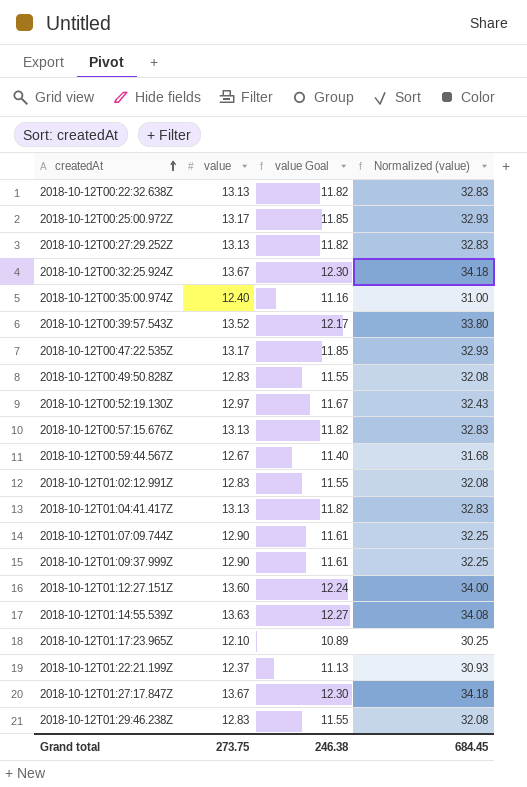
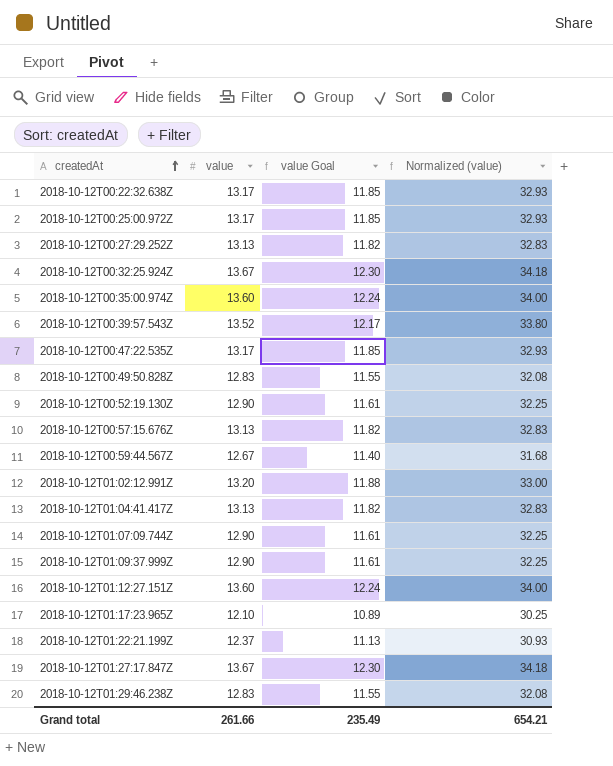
row 2018-10-12T01:14:55.539Z: 13.63 | 12.27 | 34.08 -> none
2018-10-12T00:22:32.638Z | value: 13.13 -> 13.17
2018-10-12T00:22:32.638Z | value Goal: 11.82 -> 11.85
2018-10-12T00:22:32.638Z | Normalized (value): 32.83 -> 32.93
2018-10-12T00:35:00.974Z | value: 12.40 -> 13.60
2018-10-12T00:35:00.974Z | value Goal: 11.16 -> 12.24
2018-10-12T00:35:00.974Z | Normalized (value): 31.00 -> 34.00
2018-10-12T00:52:19.130Z | value: 12.97 -> 12.90
2018-10-12T00:52:19.130Z | value Goal: 11.67 -> 11.61
2018-10-12T00:52:19.130Z | Normalized (value): 32.43 -> 32.25
2018-10-12T01:02:12.991Z | value: 12.83 -> 13.20
2018-10-12T01:02:12.991Z | value Goal: 11.55 -> 11.88
2018-10-12T01:02:12.991Z | Normalized (value): 32.08 -> 33.00
Grand total | value: 273.75 -> 261.66
Grand total | value Goal: 246.38 -> 235.49
Grand total | Normalized (value): 684.45 -> 654.21

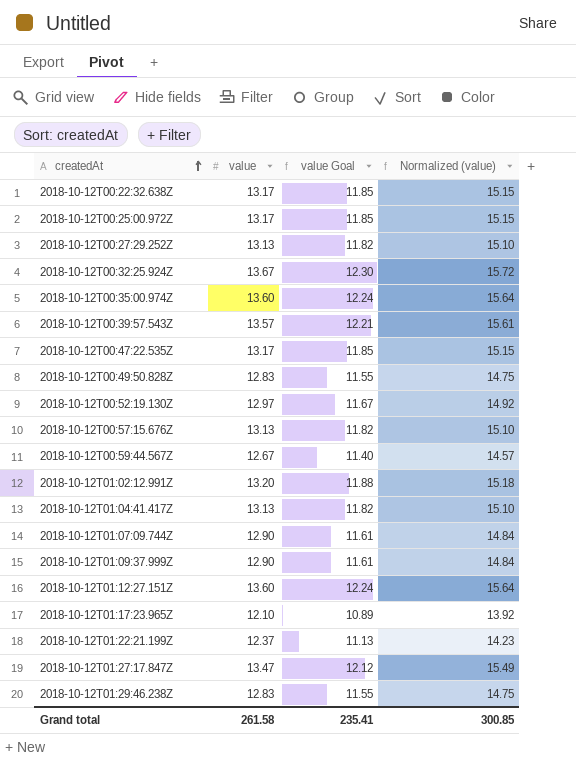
column Normalized (value) | formula: [value] * 2.5 -> [value] * 1.15
2018-10-12T00:39:57.543Z | value: 13.52 -> 13.57
2018-10-12T00:39:57.543Z | value Goal: 12.17 -> 12.21
2018-10-12T00:52:19.130Z | value: 12.90 -> 12.97
2018-10-12T00:52:19.130Z | value Goal: 11.61 -> 11.67
2018-10-12T01:27:17.847Z | value: 13.67 -> 13.47
2018-10-12T01:27:17.847Z | value Goal: 12.30 -> 12.12
Grand total | value: 261.66 -> 261.58
Grand total | value Goal: 235.49 -> 235.41
Grand total | Normalized (value): 654.21 -> 300.85

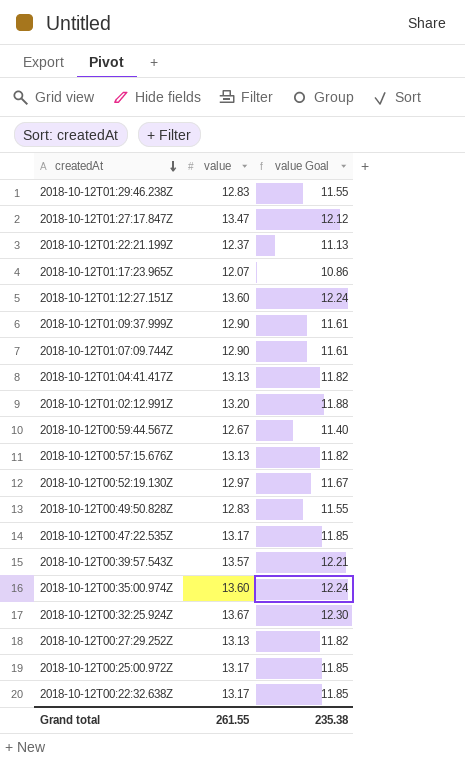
row order: createdAt ascending -> createdAt descending
column Normalized (value) | formula: [value] * 1.15 -> none
2018-10-12T01:17:23.965Z | value: 12.10 -> 12.07
2018-10-12T01:17:23.965Z | value Goal: 10.89 -> 10.86
Grand total | value: 261.58 -> 261.55
Grand total | value Goal: 235.41 -> 235.38

